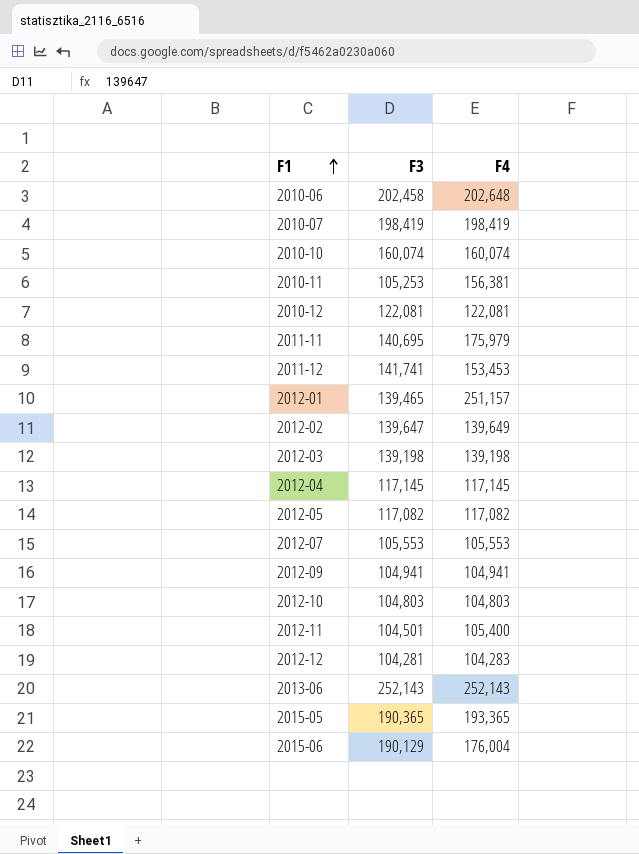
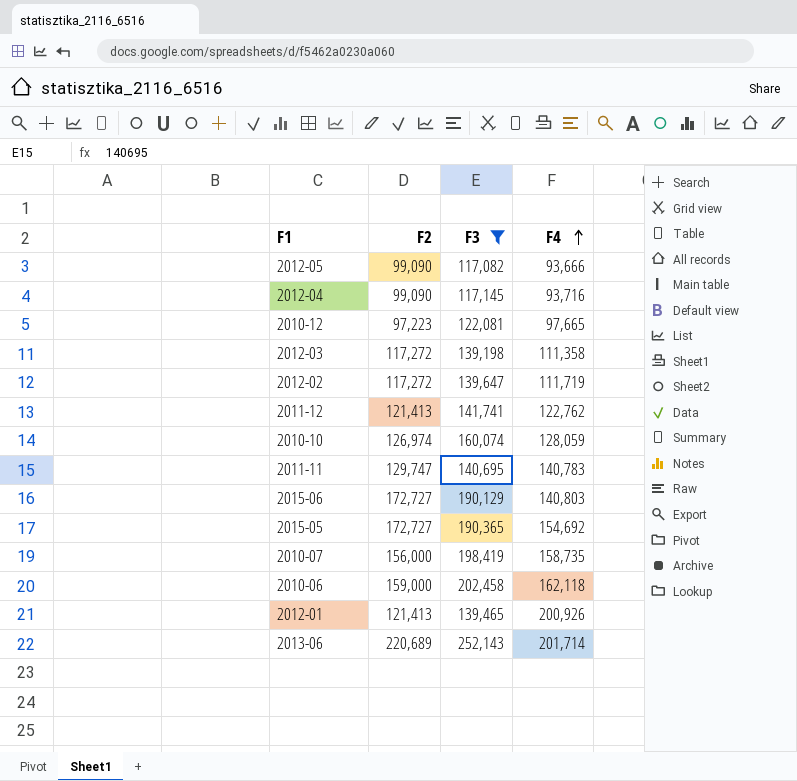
filter: none -> F3 >= 117,082
row order: F1 ascending -> F4 ascending
column F2 | position: none -> 2
2012-05 | F4: 117,082 -> 93,666
2012-04 | F4: 117,145 -> 93,716
2010-12 | F4: 122,081 -> 97,665
2012-03 | F4: 139,198 -> 111,358
2012-02 | F4: 139,649 -> 111,719
2011-12 | F4: 153,453 -> 122,762
2010-10 | F4: 160,074 -> 128,059
2011-11 | F4: 175,979 -> 140,783
2015-06 | F4: 176,004 -> 140,803
2015-05 | F4: 193,365 -> 154,692
2010-07 | F4: 198,419 -> 158,735
2010-06 | F4: 202,648 -> 162,118
2012-01 | F4: 251,157 -> 200,926
2013-06 | F4: 252,143 -> 201,714

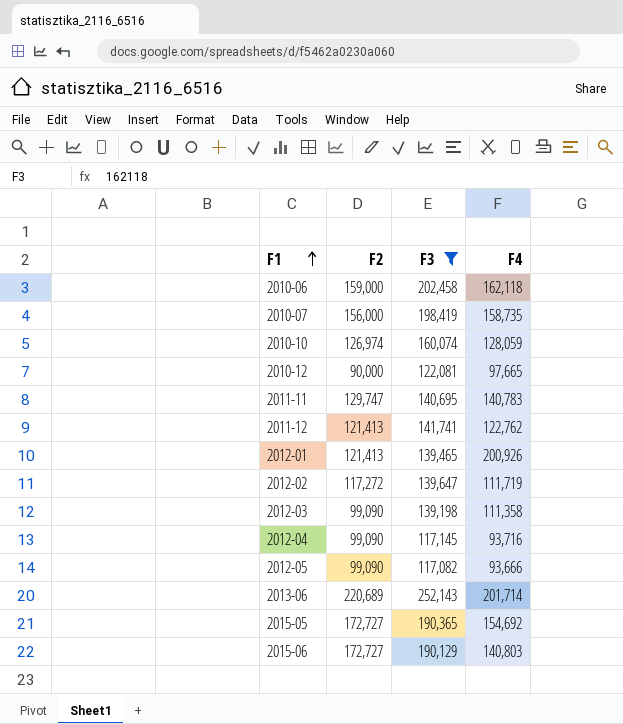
row order: F4 ascending -> F1 ascending
2010-12 | F2: 97,223 -> 90,000
2012-03 | F2: 117,272 -> 99,090

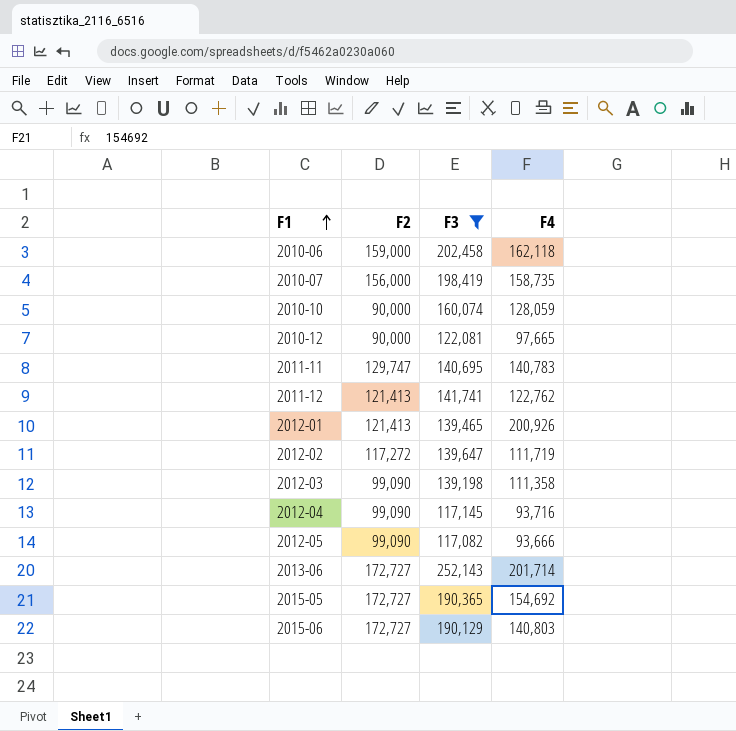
2010-10 | F2: 126,974 -> 90,000
2013-06 | F2: 220,689 -> 172,727

